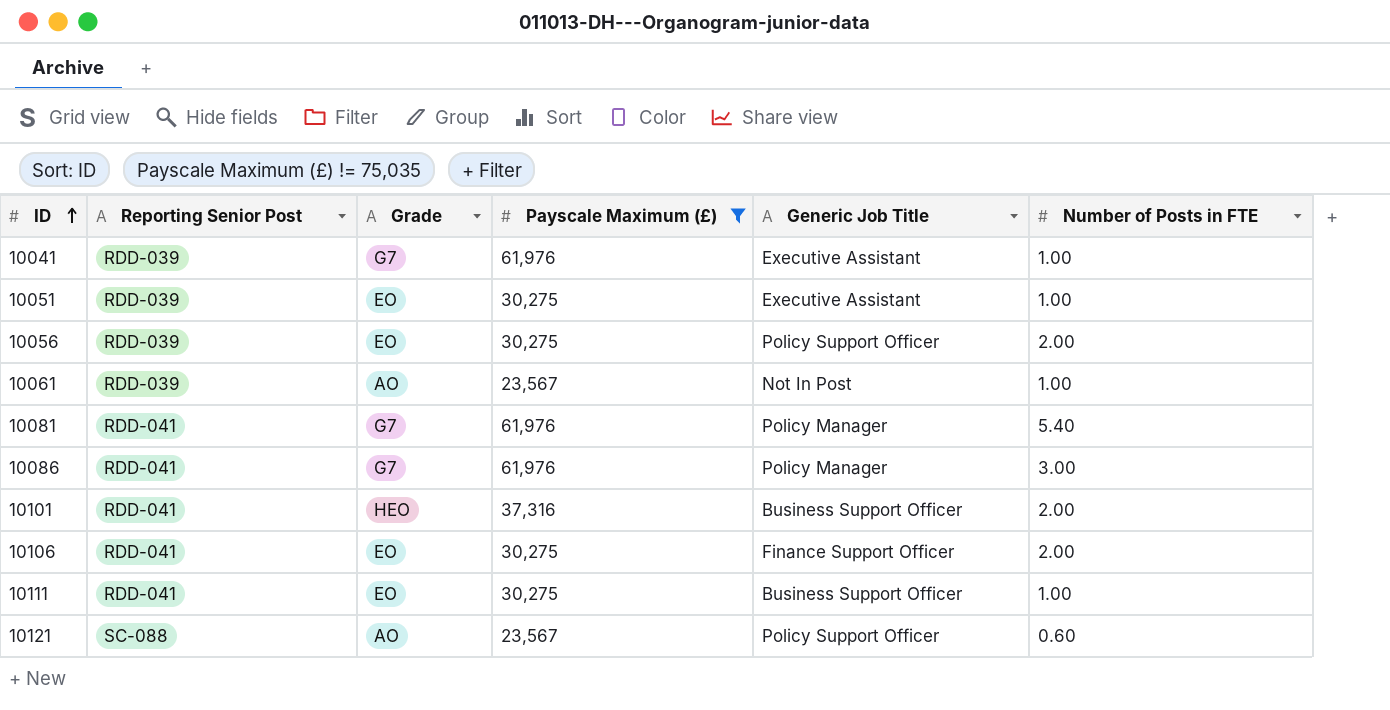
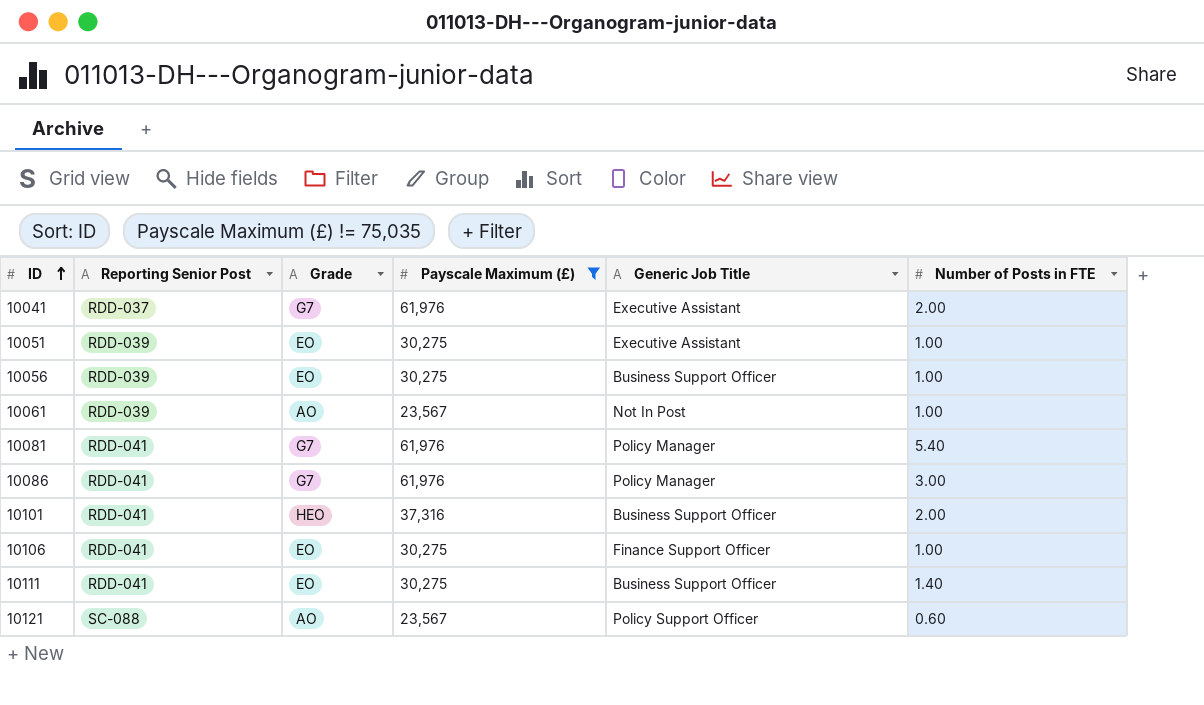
10041 | Reporting Senior Post: RDD-039 -> RDD-037
10041 | Number of Posts in FTE: 1.00 -> 2.00
10056 | Generic Job Title: Policy Support Officer -> Business Support Officer
10056 | Number of Posts in FTE: 2.00 -> 1.00
10106 | Number of Posts in FTE: 2.00 -> 1.00
10111 | Number of Posts in FTE: 1.00 -> 1.40

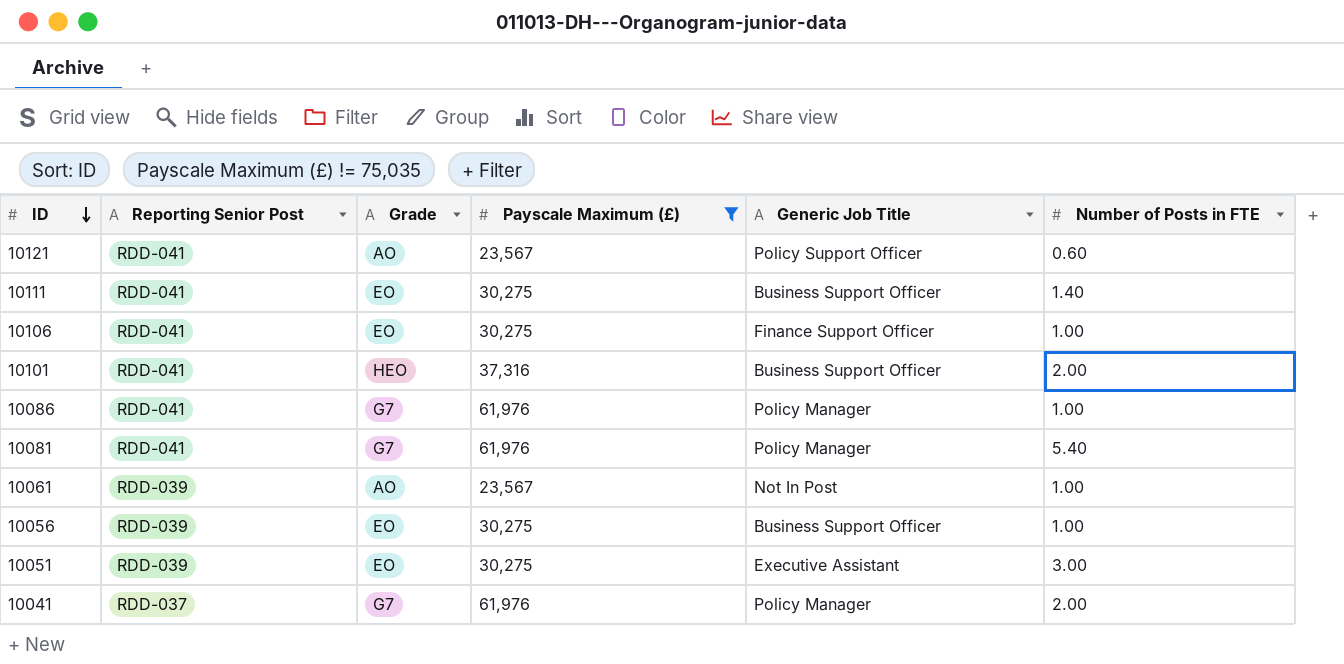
row order: ID ascending -> ID descending
10121 | Reporting Senior Post: SC-088 -> RDD-041
10086 | Number of Posts in FTE: 3.00 -> 1.00
10051 | Number of Posts in FTE: 1.00 -> 3.00
10041 | Generic Job Title: Executive Assistant -> Policy Manager

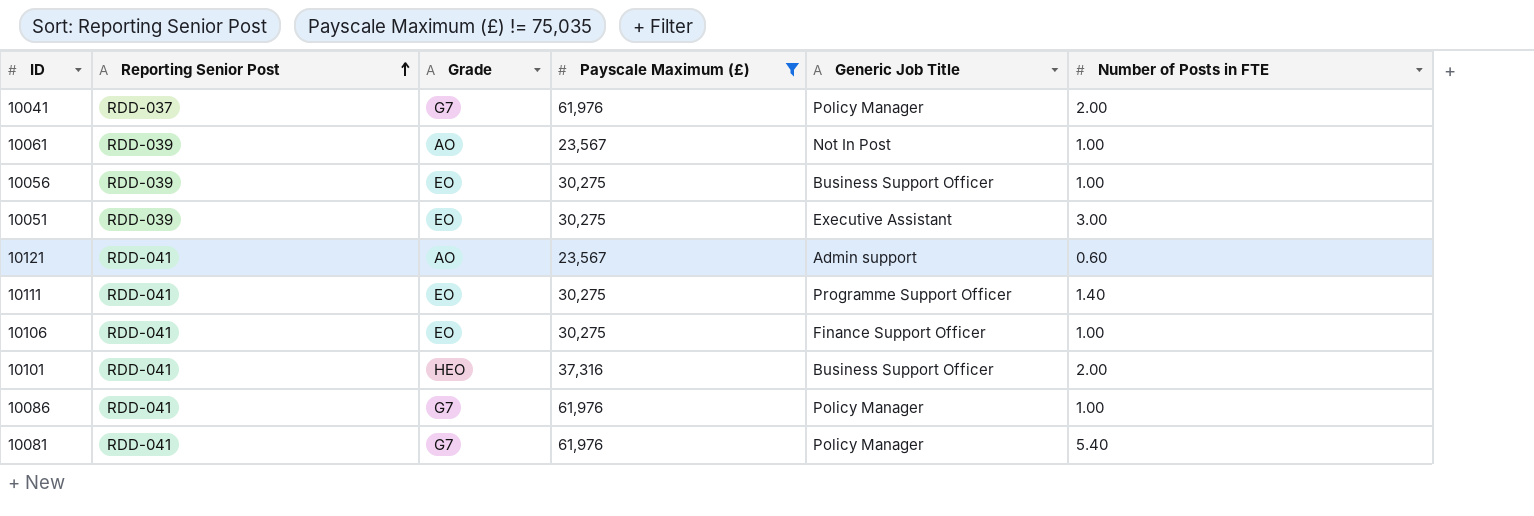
row order: ID descending -> Reporting Senior Post ascending
10121 | Generic Job Title: Policy Support Officer -> Admin support
10111 | Generic Job Title: Business Support Officer -> Programme Support Officer

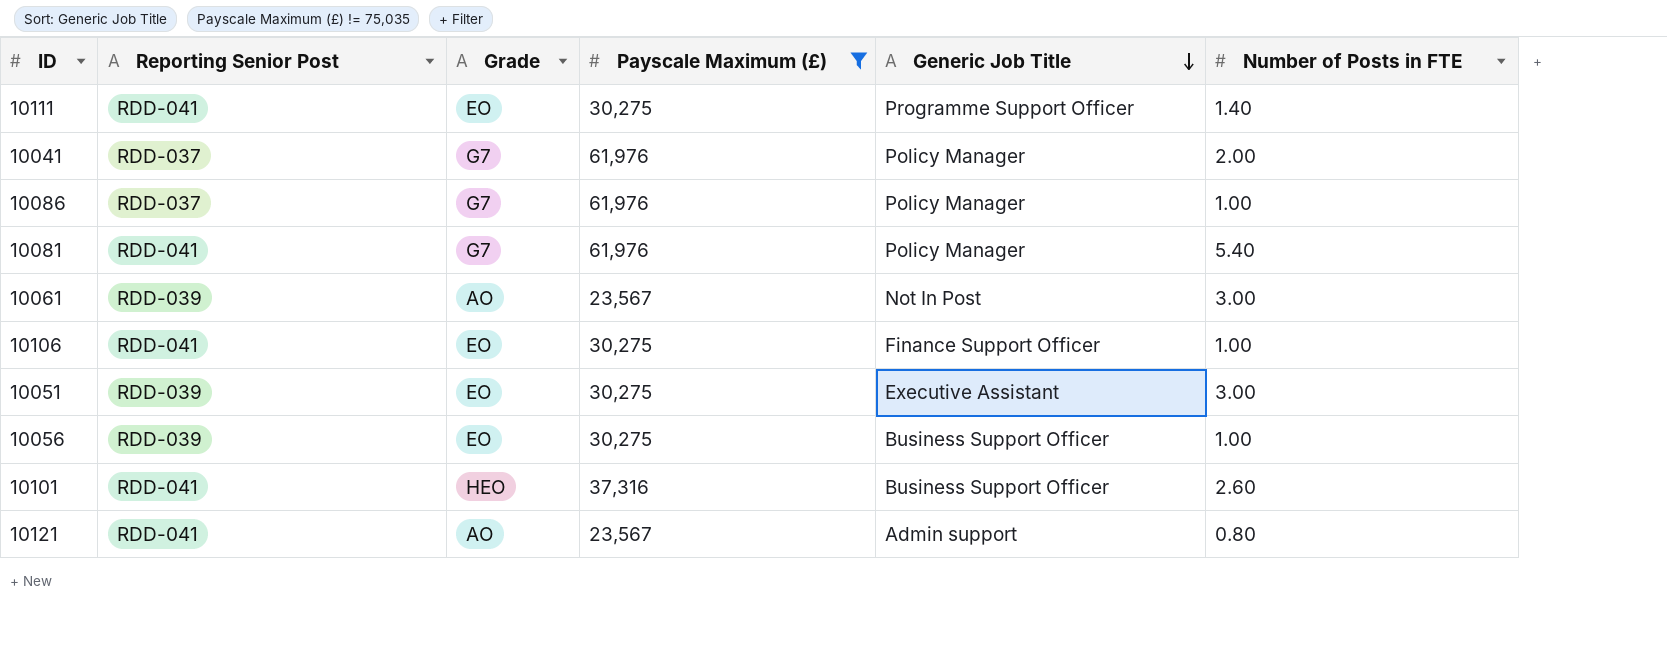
row order: Reporting Senior Post ascending -> Generic Job Title descending
10086 | Reporting Senior Post: RDD-041 -> RDD-037
10061 | Number of Posts in FTE: 1.00 -> 3.00
10101 | Number of Posts in FTE: 2.00 -> 2.60
10121 | Number of Posts in FTE: 0.60 -> 0.80

